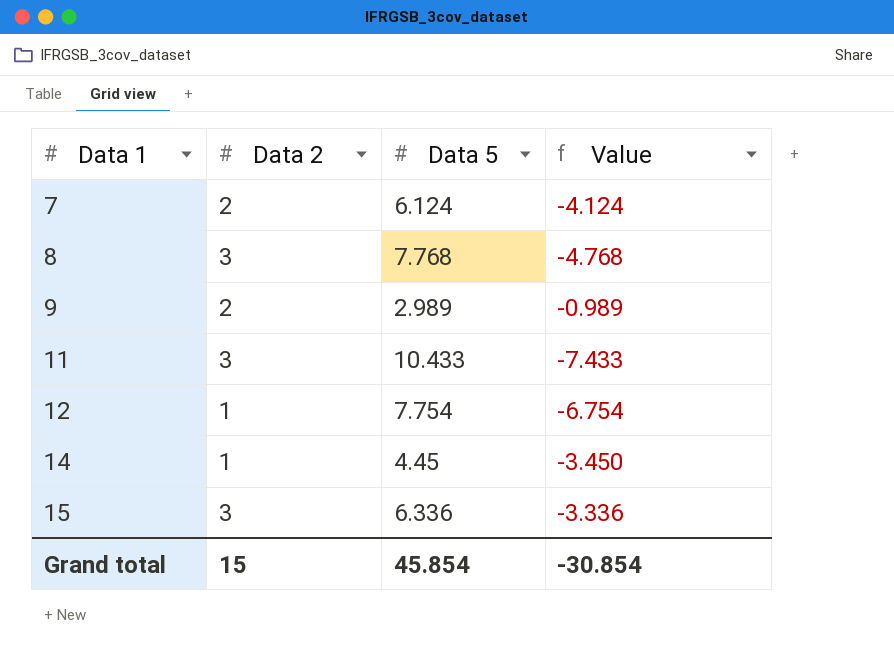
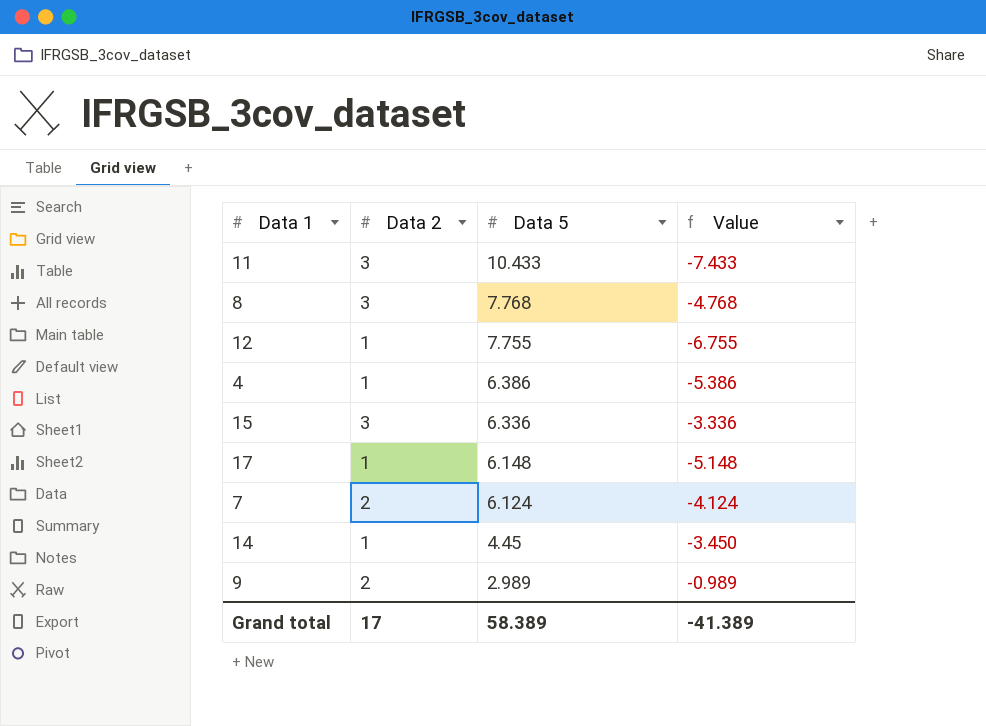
row order: Data 1 ascending -> Data 5 descending
12 | Data 5: 7.754 -> 7.755
12 | Value: -6.754 -> -6.755
row 4: none -> 1 | 6.386 | -5.386
row 17: none -> 1 | 6.148 | -5.148
Grand total | Data 2: 15 -> 17
Grand total | Data 5: 45.854 -> 58.389
Grand total | Value: -30.854 -> -41.389

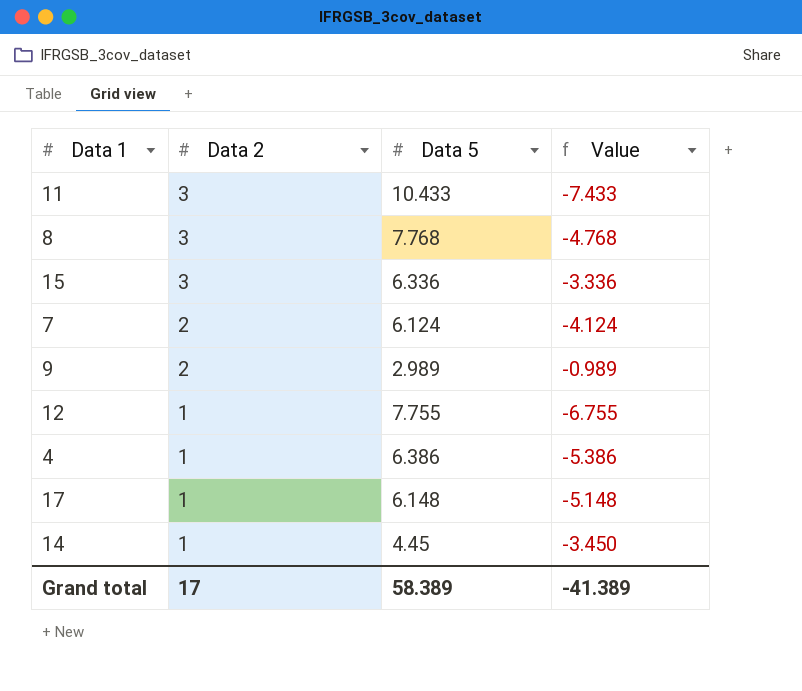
row order: Data 5 descending -> Data 2 descending

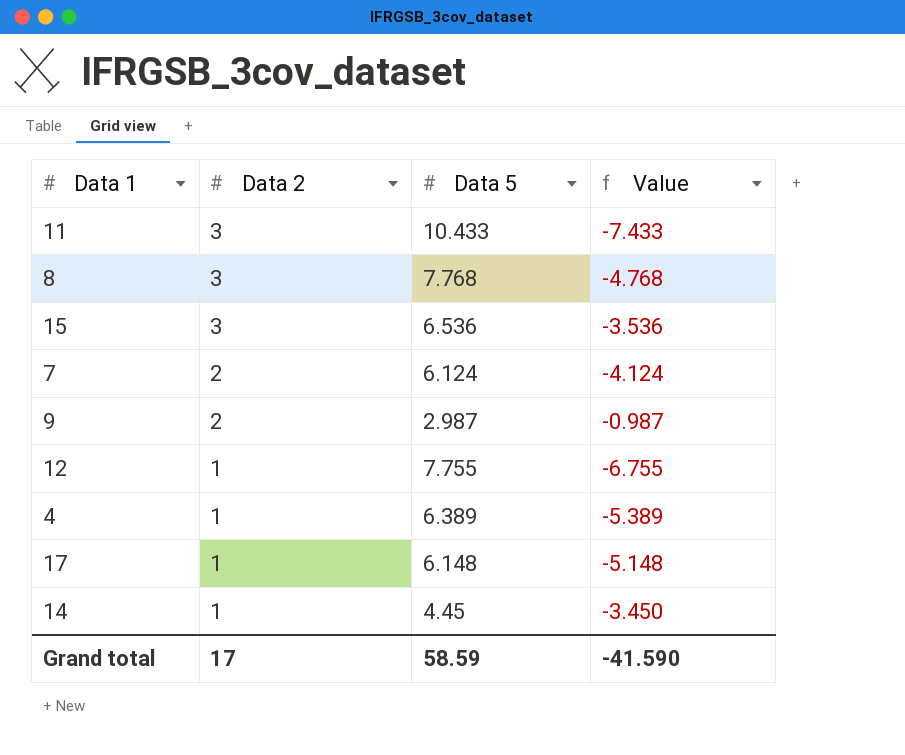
15 | Data 5: 6.336 -> 6.536
15 | Value: -3.336 -> -3.536
9 | Data 5: 2.989 -> 2.987
9 | Value: -0.989 -> -0.987
4 | Data 5: 6.386 -> 6.389
4 | Value: -5.386 -> -5.389
Grand total | Data 5: 58.389 -> 58.59
Grand total | Value: -41.389 -> -41.590

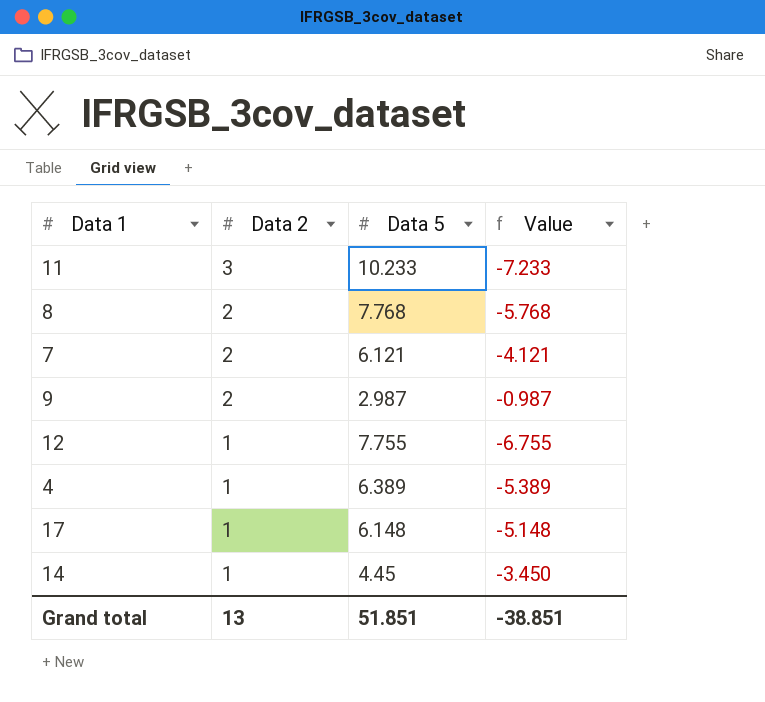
row 15: 3 | 6.536 | -3.536 -> none
11 | Data 5: 10.433 -> 10.233
11 | Value: -7.433 -> -7.233
8 | Data 2: 3 -> 2
8 | Value: -4.768 -> -5.768
7 | Data 5: 6.124 -> 6.121
7 | Value: -4.124 -> -4.121
Grand total | Data 2: 17 -> 13
Grand total | Data 5: 58.59 -> 51.851
Grand total | Value: -41.590 -> -38.851

